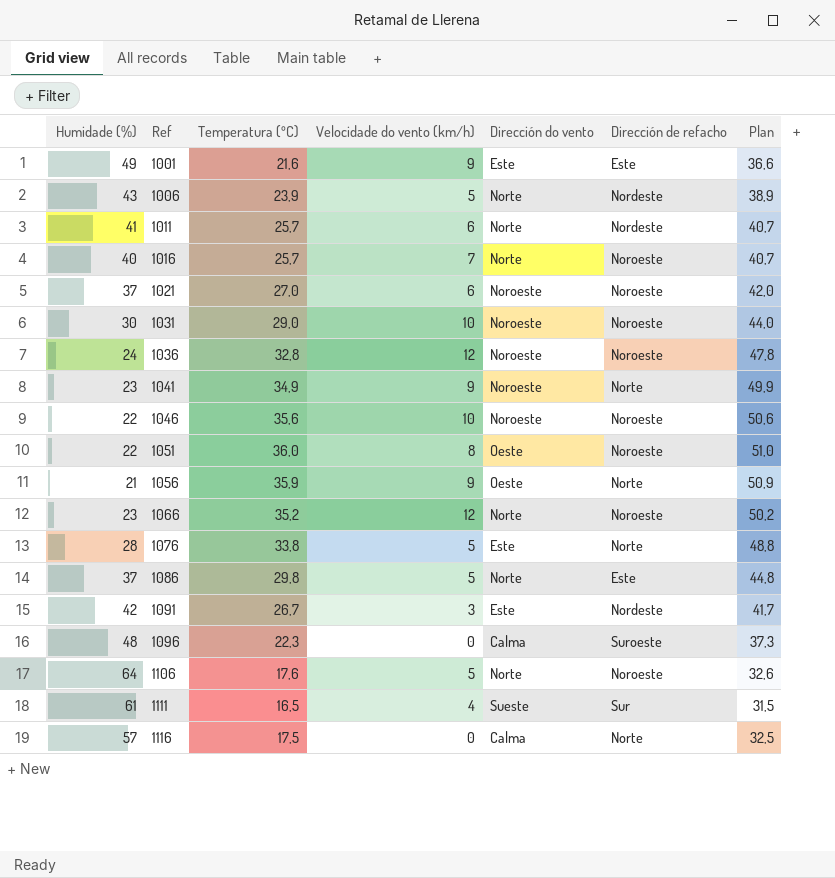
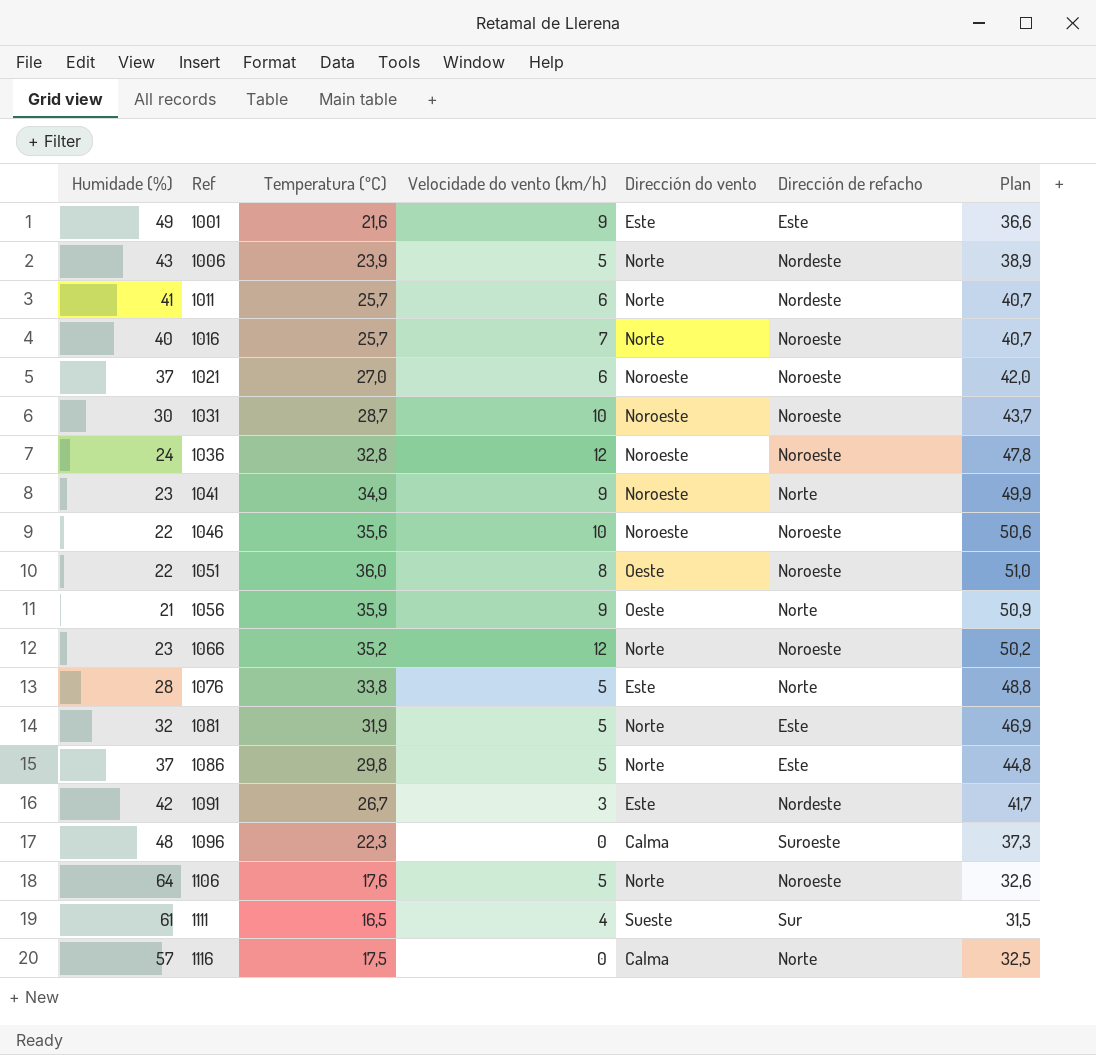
1031 | Temperatura (ºC): 29,0 -> 28,7
1031 | Plan: 44,0 -> 43,7
row 1081: none -> 32 | 31,9 | 5 | Norte | Este | 46,9

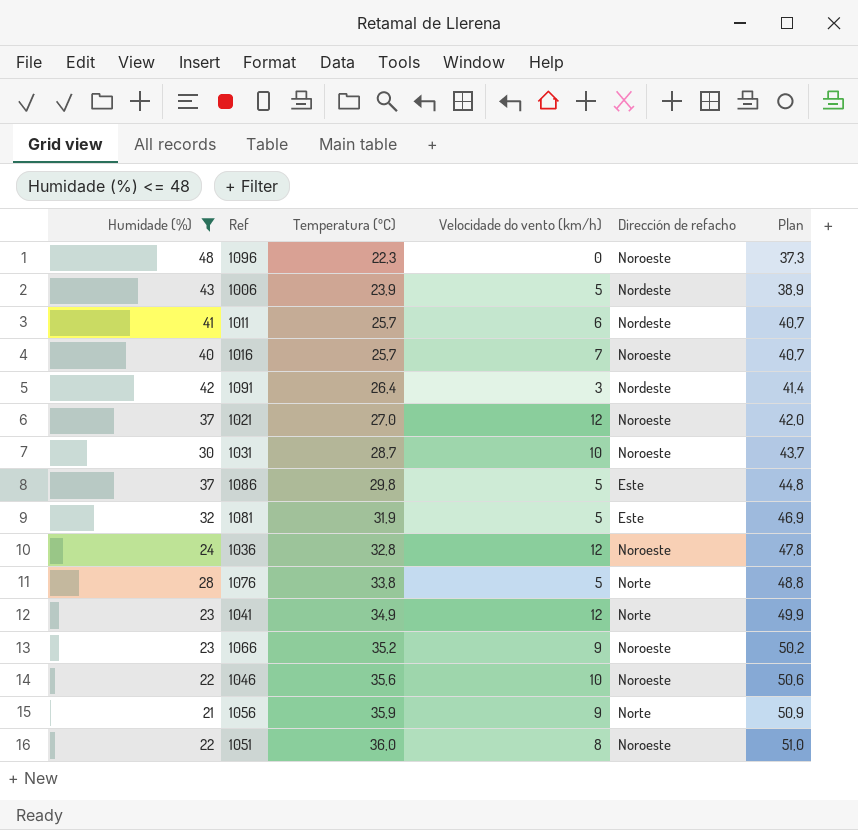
filter: none -> Humidade (%) <= 48
row order: Ref ascending -> Temperatura (ºC) ascending
column Dirección do vento | position: 5 -> none
1096 | Dirección de refacho: Suroeste -> Noroeste
1091 | Temperatura (ºC): 26,7 -> 26,4
1091 | Plan: 41,7 -> 41,4
1021 | Velocidade do vento (km/h): 6 -> 12
1041 | Velocidade do vento (km/h): 9 -> 12
1066 | Velocidade do vento (km/h): 12 -> 9

